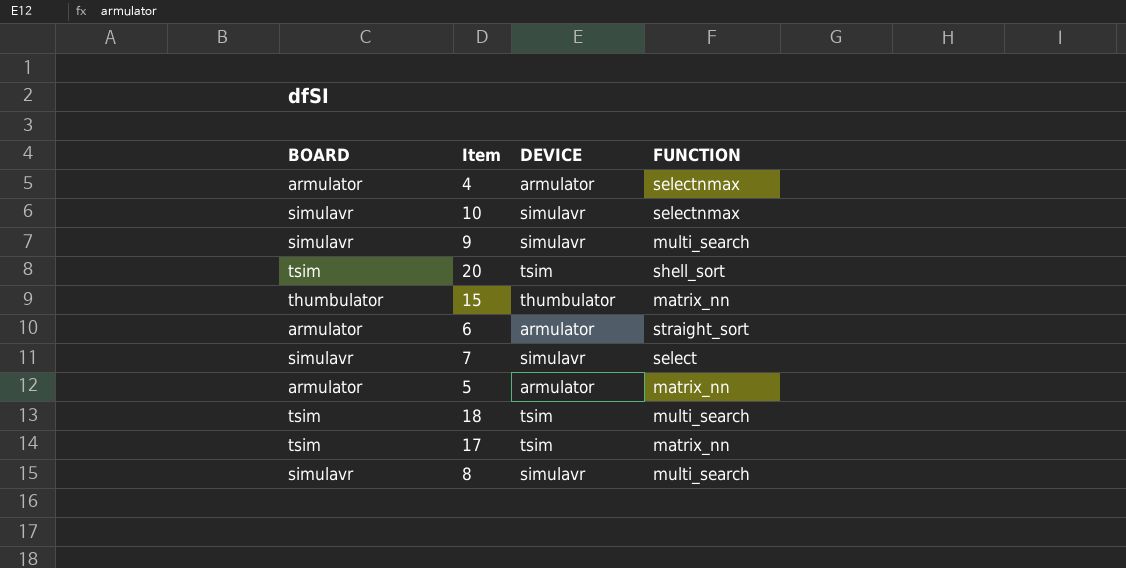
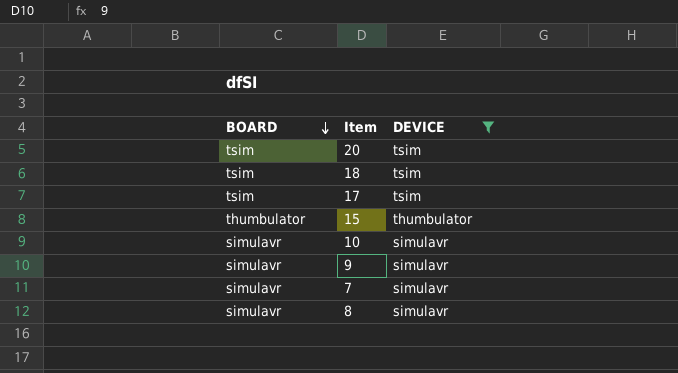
filter: none -> DEVICE != armulator
row order: none -> BOARD descending
column FUNCTION | position: 4 -> none

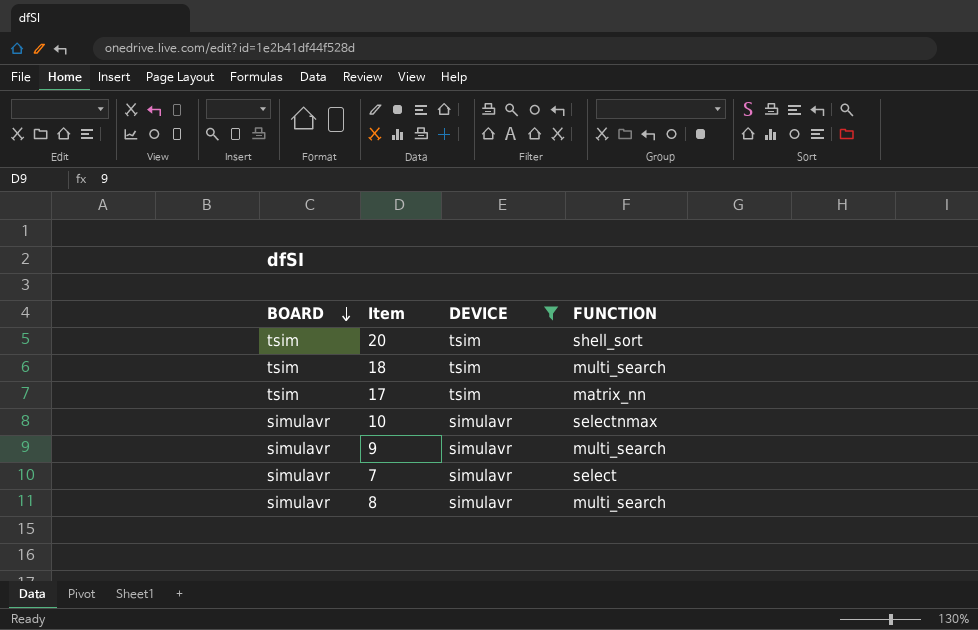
column FUNCTION | position: none -> 4
row 15: thumbulator | thumbulator -> none

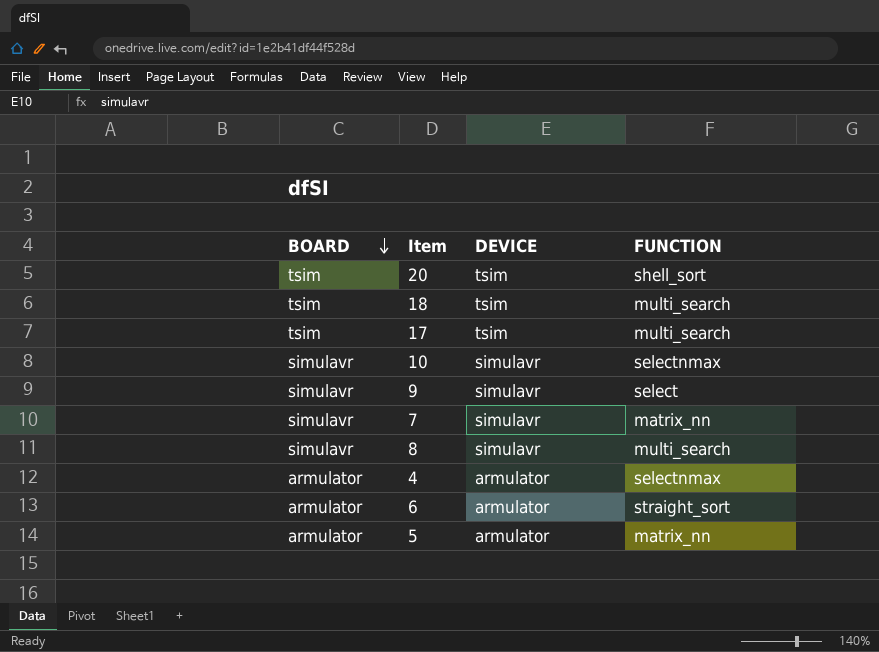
filter: DEVICE != armulator -> none
17 | FUNCTION: matrix_nn -> multi_search
9 | FUNCTION: multi_search -> select
7 | FUNCTION: select -> matrix_nn

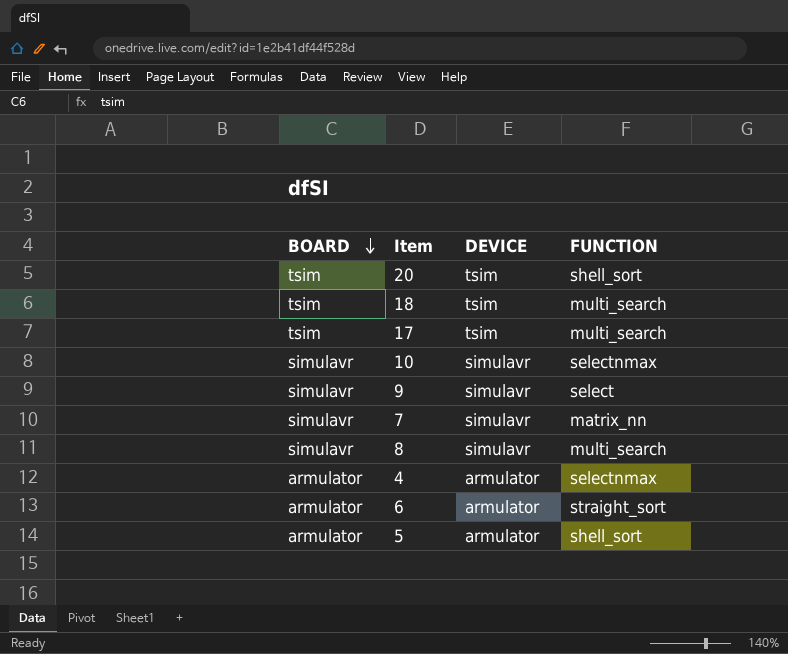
5 | FUNCTION: matrix_nn -> shell_sort

